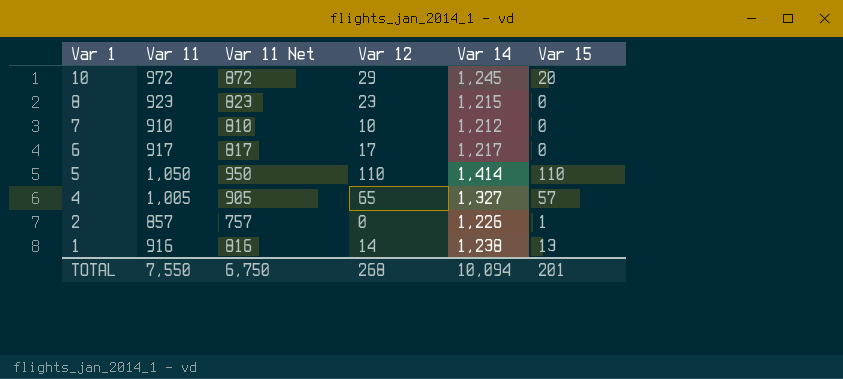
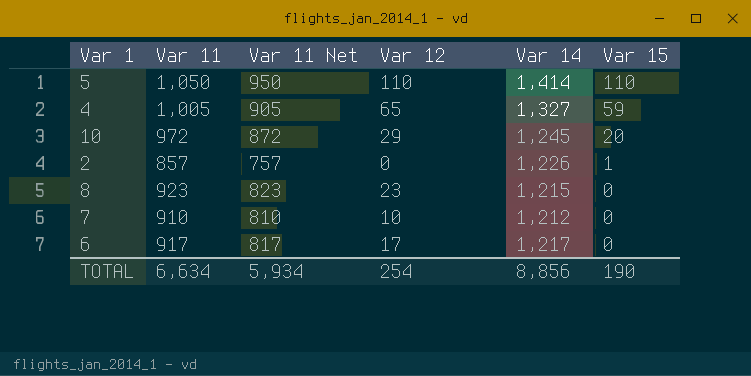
row order: Var 1 descending -> Var 15 descending
row 1: 916 | 816 | 14 | 1,238 | 13 -> none
4 | Var 15: 57 -> 59
TOTAL | Var 11: 7,550 -> 6,634
TOTAL | Var 11 Net: 6,750 -> 5,934
TOTAL | Var 12: 268 -> 254
TOTAL | Var 14: 10,094 -> 8,856
TOTAL | Var 15: 201 -> 190

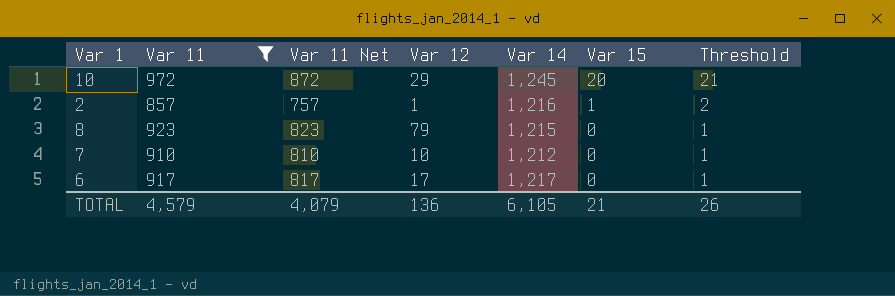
filter: none -> Var 11 <= 972
column Threshold | formula: none -> [Var 15] + 1
2 | Var 12: 0 -> 1
2 | Var 14: 1,226 -> 1,216
8 | Var 12: 23 -> 79
TOTAL | Var 11: 6,634 -> 4,579
TOTAL | Var 11 Net: 5,934 -> 4,079
TOTAL | Var 12: 254 -> 136
TOTAL | Var 14: 8,856 -> 6,105
TOTAL | Var 15: 190 -> 21

